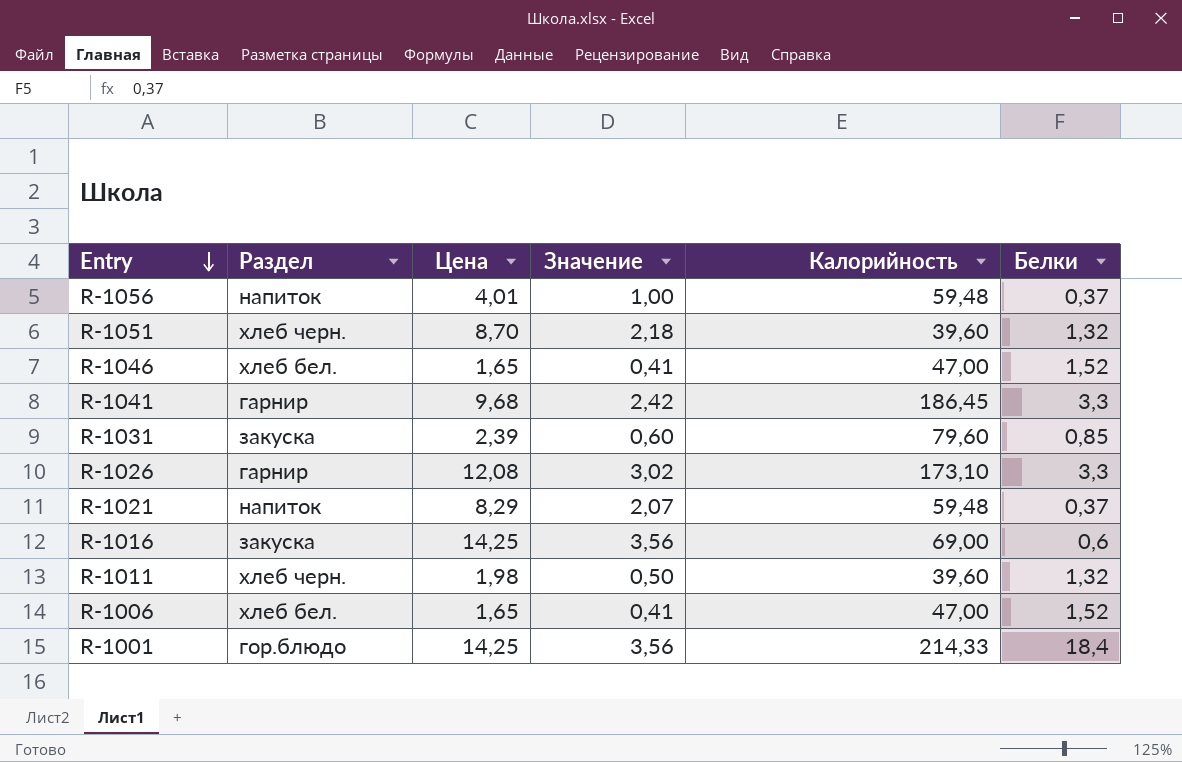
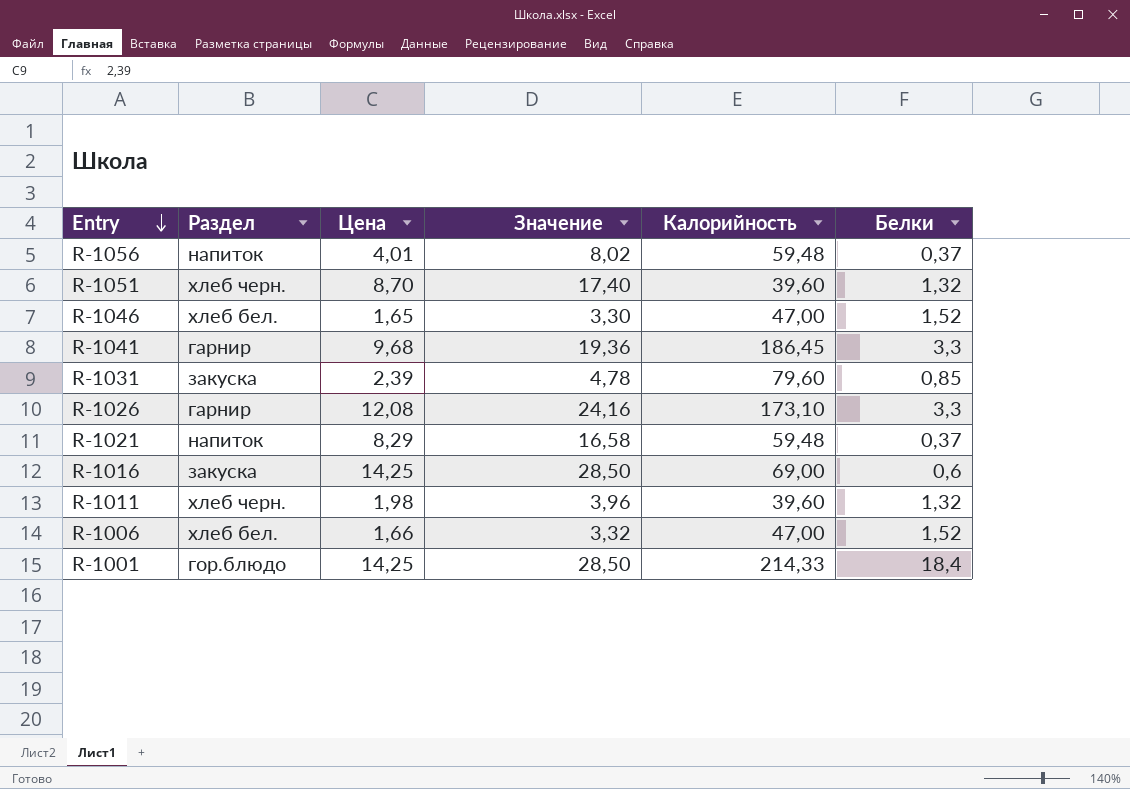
column Значение | formula: [Цена] * 0,25 -> [Цена] * 2
R-1006 | Цена: 1,65 -> 1,66

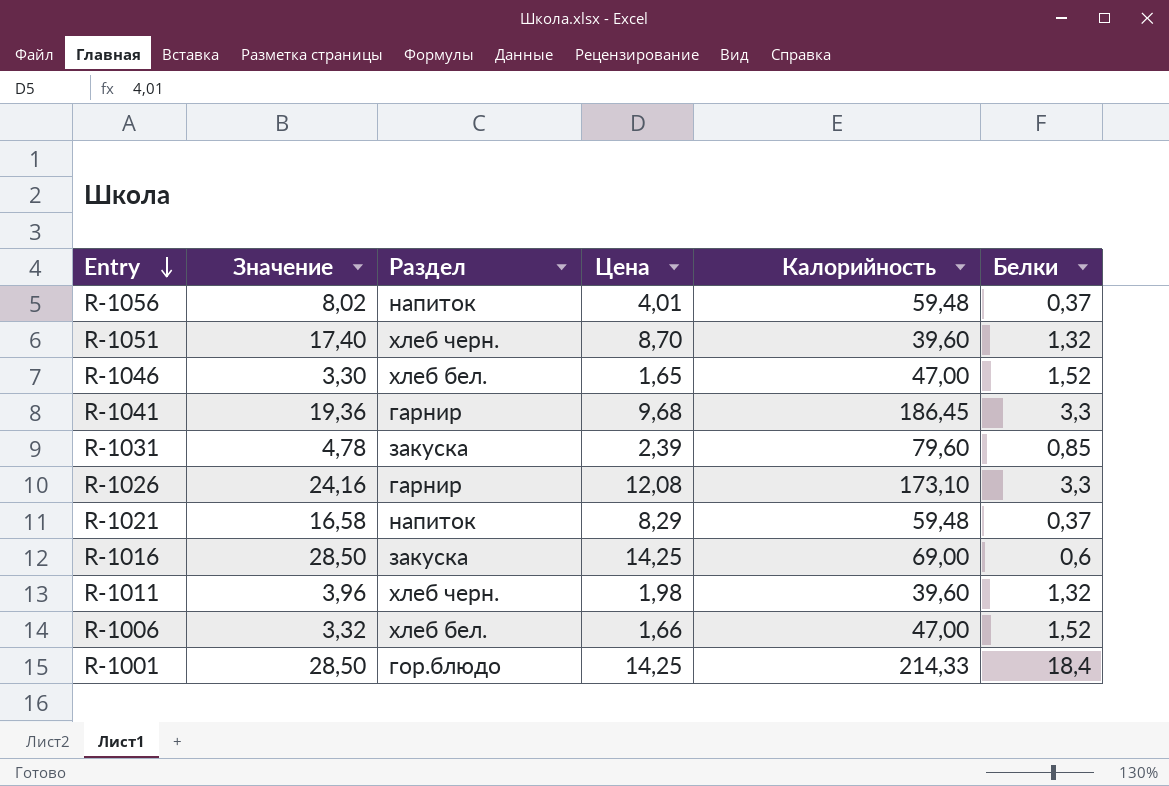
column Значение | position: 4 -> 2

